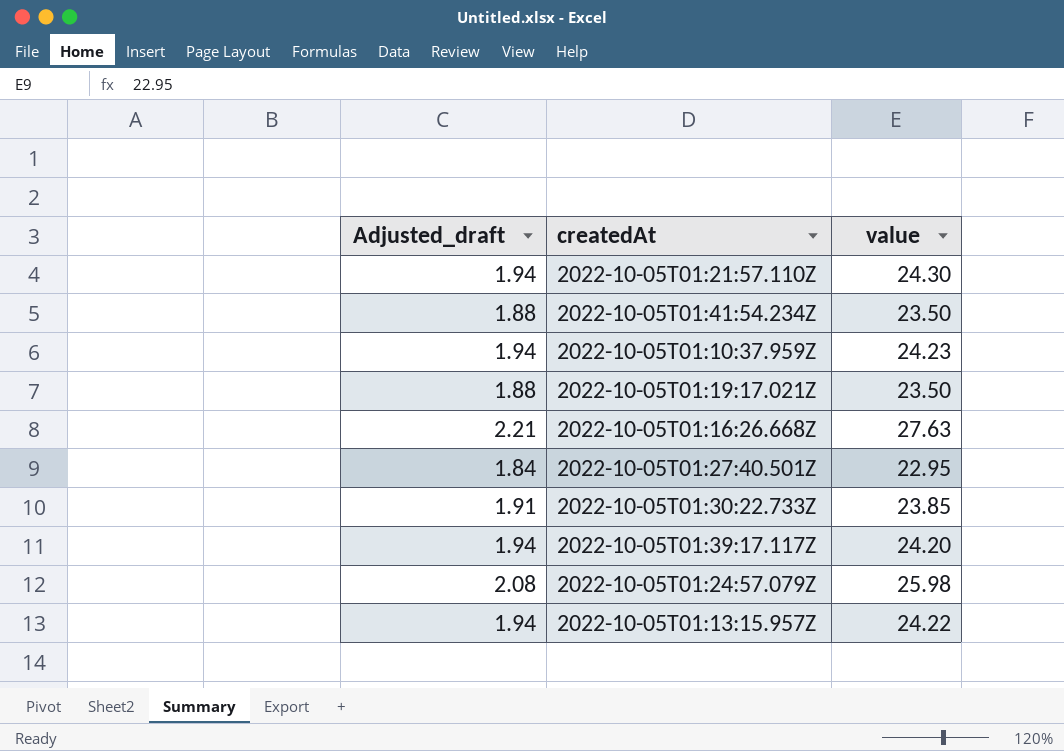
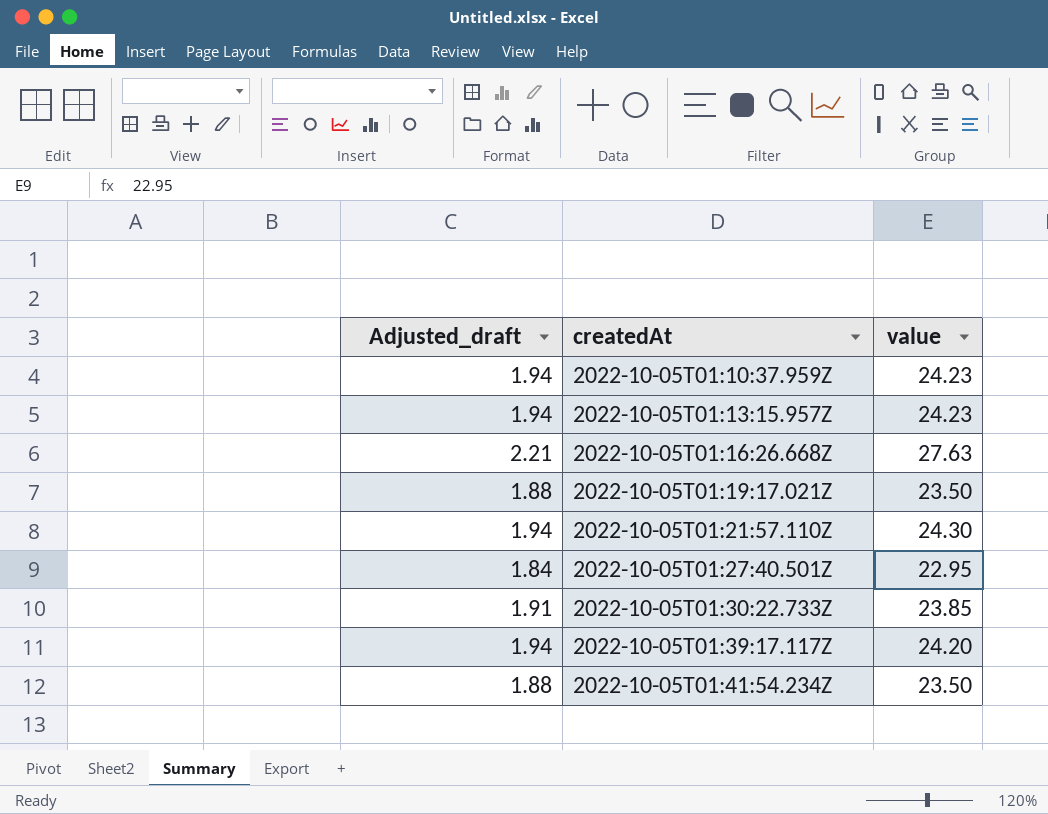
row order: none -> createdAt ascending
row 2022-10-05T01:24:57.079Z: 2.08 | 25.98 -> none
2022-10-05T01:13:15.957Z | value: 24.22 -> 24.23

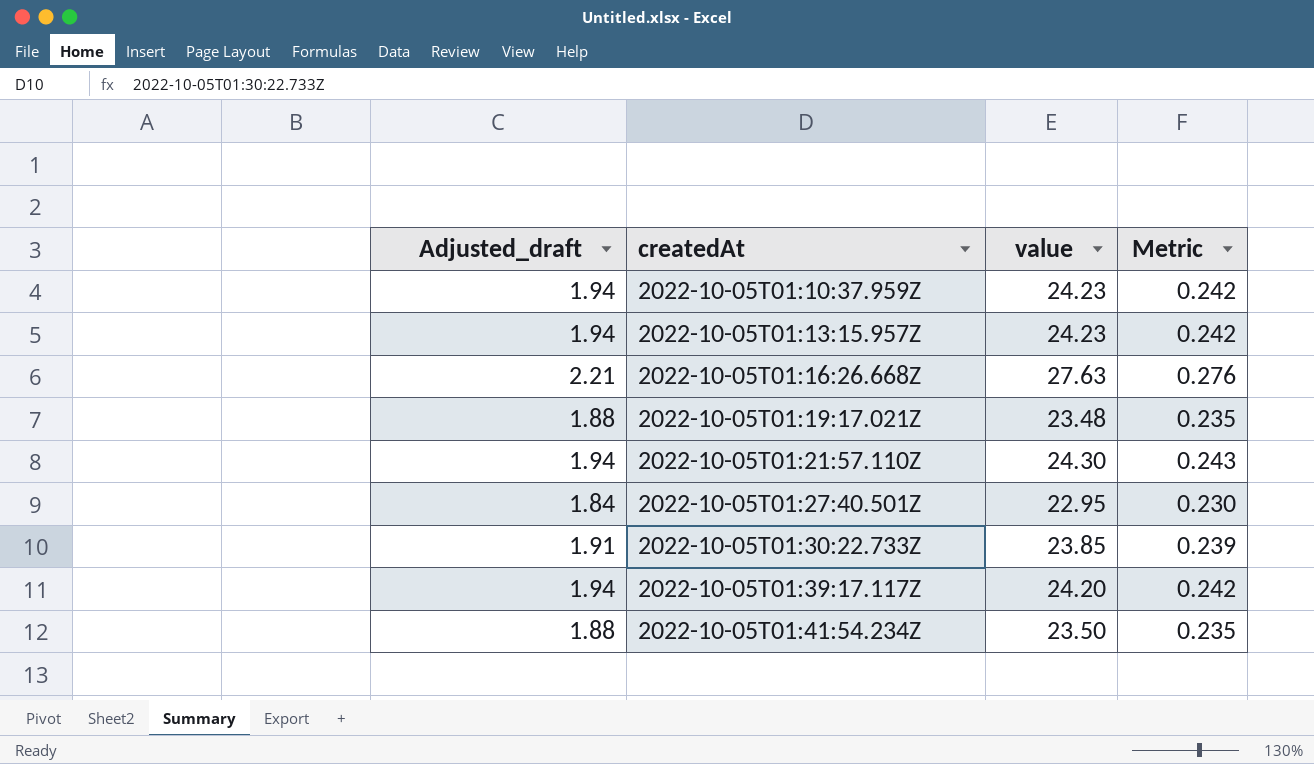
column Metric | formula: none -> [value] * 0.01
2022-10-05T01:19:17.021Z | value: 23.50 -> 23.48

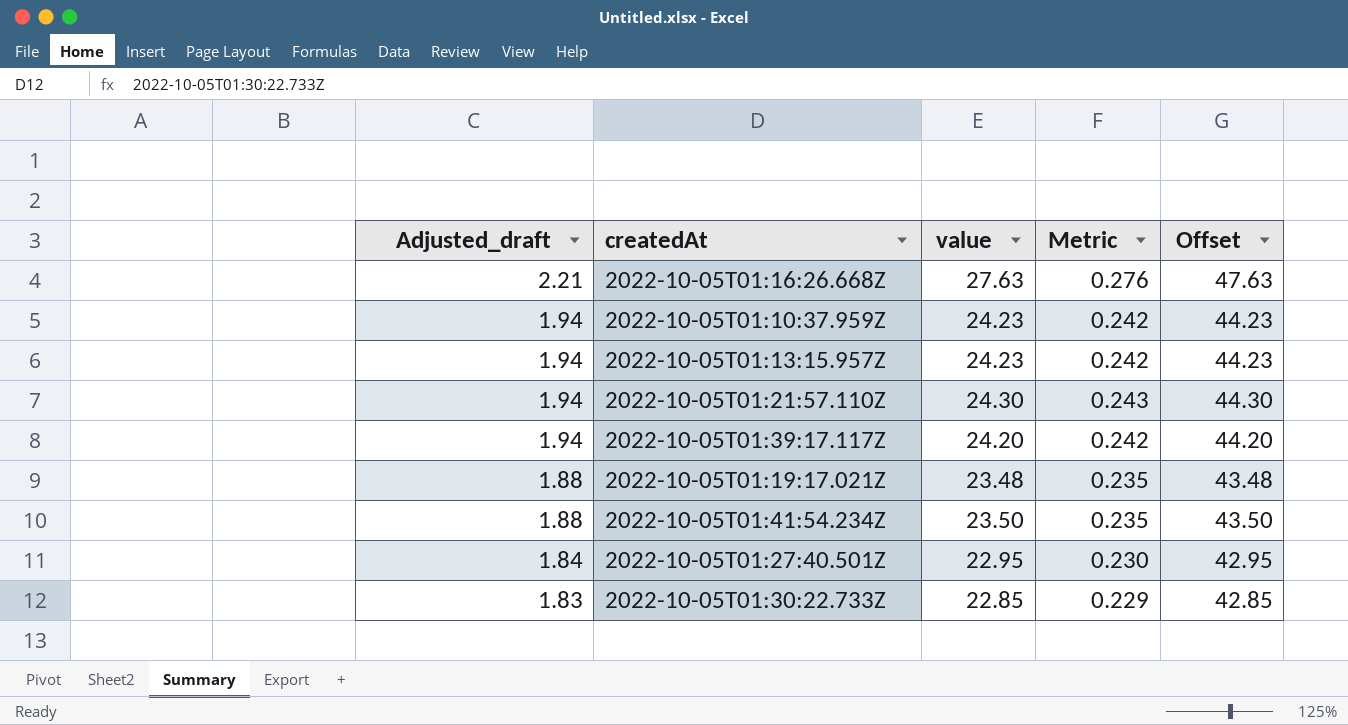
row order: createdAt ascending -> Adjusted_draft descending
column Offset | formula: none -> [value] + 20
2022-10-05T01:30:22.733Z | Adjusted_draft: 1.91 -> 1.83
2022-10-05T01:30:22.733Z | value: 23.85 -> 22.85
2022-10-05T01:30:22.733Z | Metric: 0.239 -> 0.229

